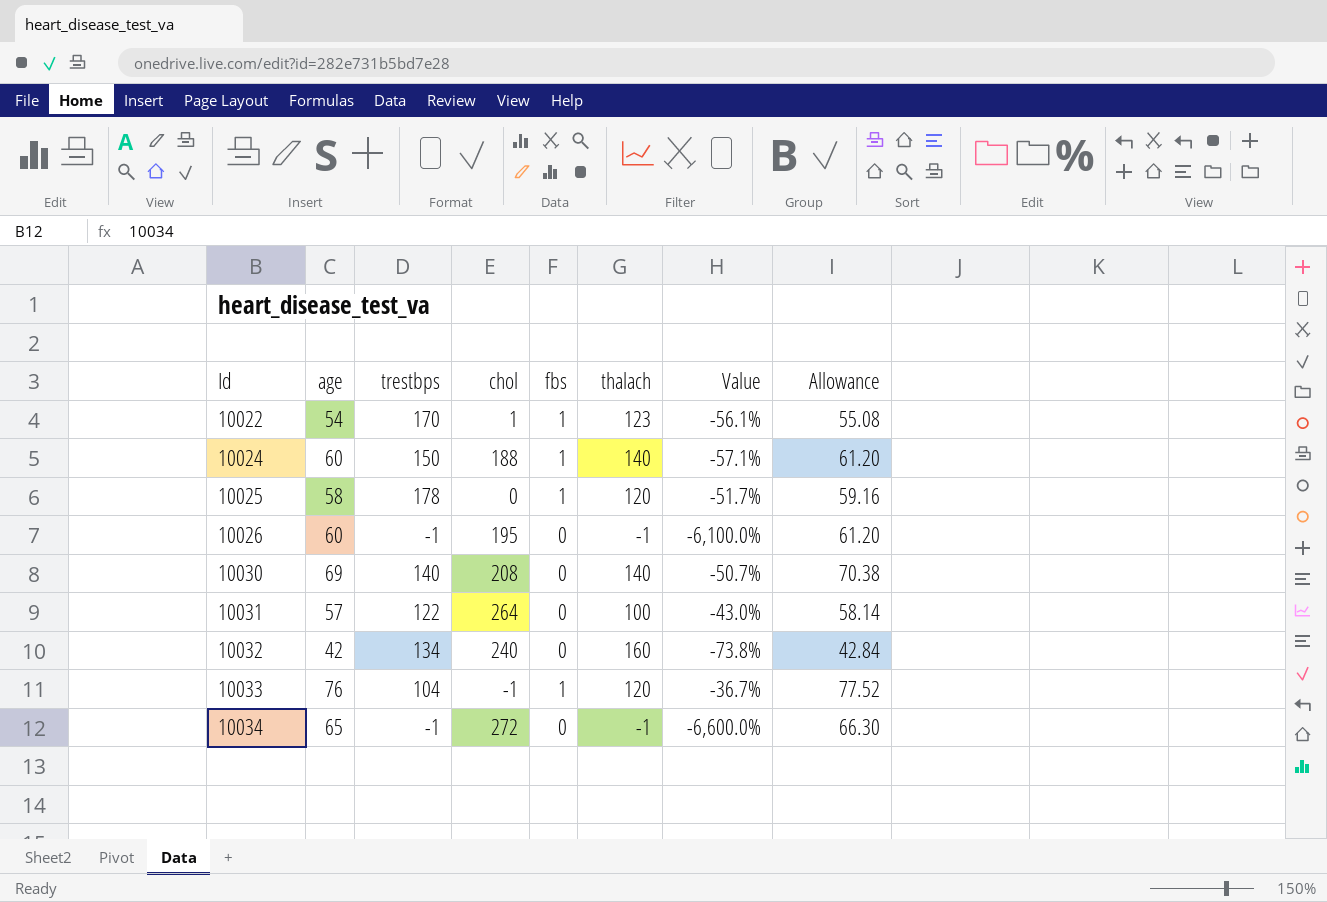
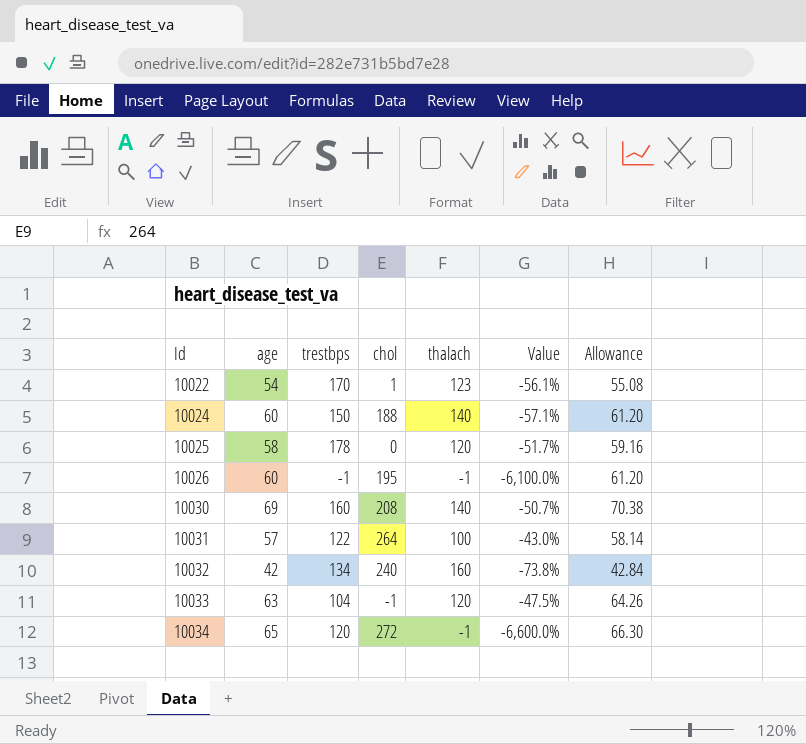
column fbs | position: 5 -> none
10030 | trestbps: 140 -> 160
10033 | age: 76 -> 63
10033 | Value: -36.7% -> -47.5%
10033 | Allowance: 77.52 -> 64.26
10034 | trestbps: -1 -> 120

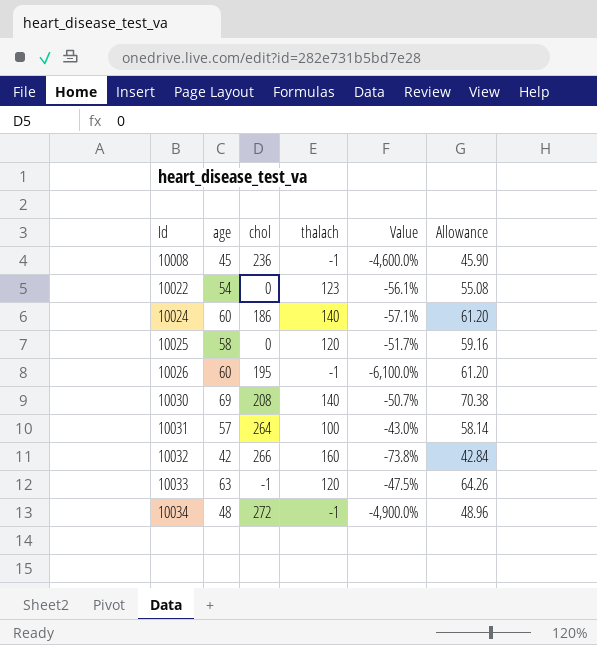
column trestbps | position: 3 -> none
row 10008: none -> 45 | 236 | -1 | -4,600.0% | 45.90
10022 | chol: 1 -> 0
10024 | chol: 188 -> 186
10032 | chol: 240 -> 266
10034 | age: 65 -> 48
10034 | Value: -6,600.0% -> -4,900.0%
10034 | Allowance: 66.30 -> 48.96

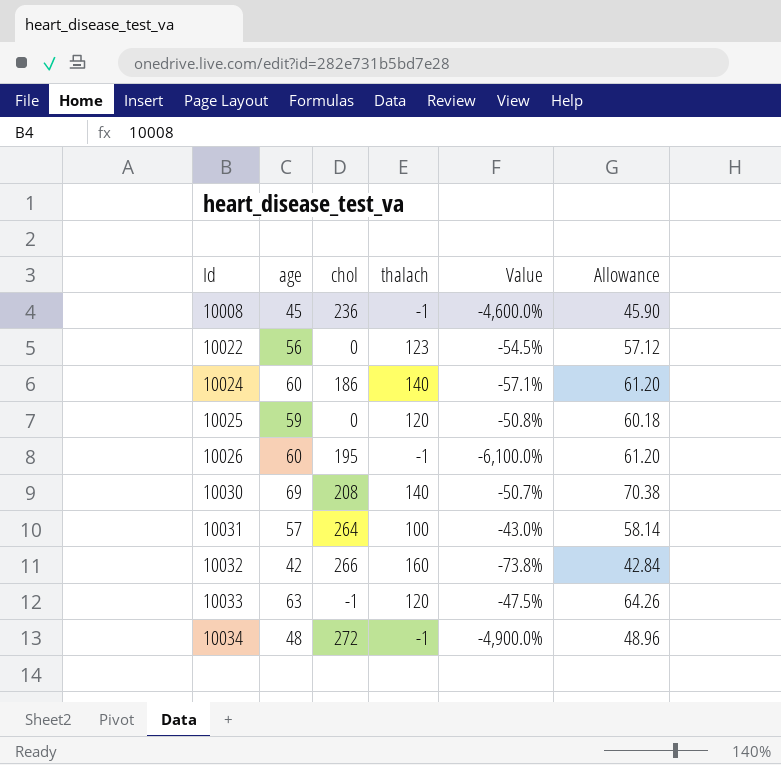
10022 | age: 54 -> 56
10022 | Value: -56.1% -> -54.5%
10022 | Allowance: 55.08 -> 57.12
10025 | age: 58 -> 59
10025 | Value: -51.7% -> -50.8%
10025 | Allowance: 59.16 -> 60.18

